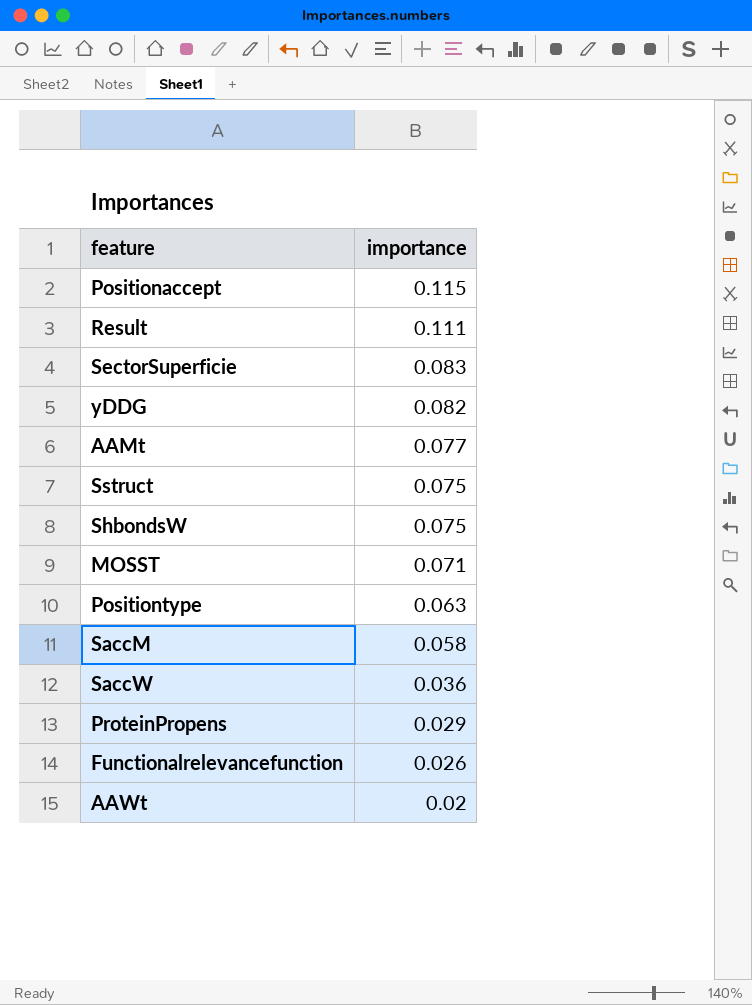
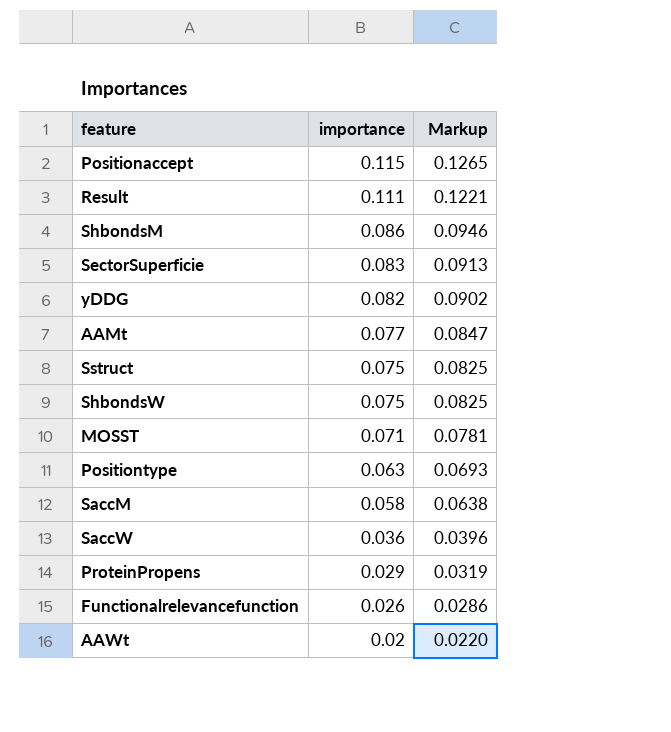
column Markup | formula: none -> [importance] * 1.1
row ShbondsM: none -> 0.086 | 0.0946

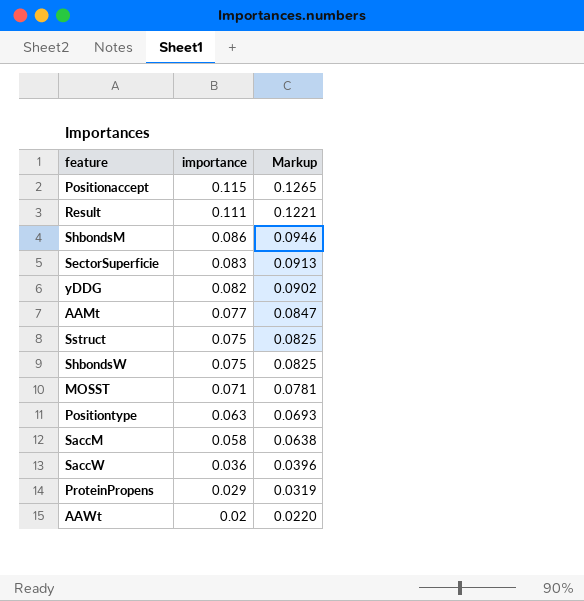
row Functionalrelevancefunction: 0.026 | 0.0286 -> none

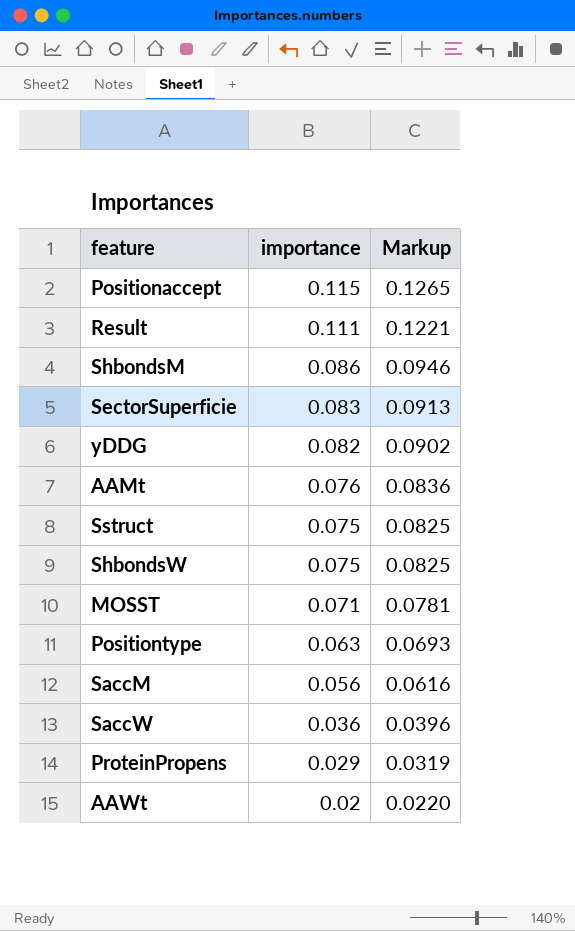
AAMt | importance: 0.077 -> 0.076
AAMt | Markup: 0.0847 -> 0.0836
SaccM | importance: 0.058 -> 0.056
SaccM | Markup: 0.0638 -> 0.0616

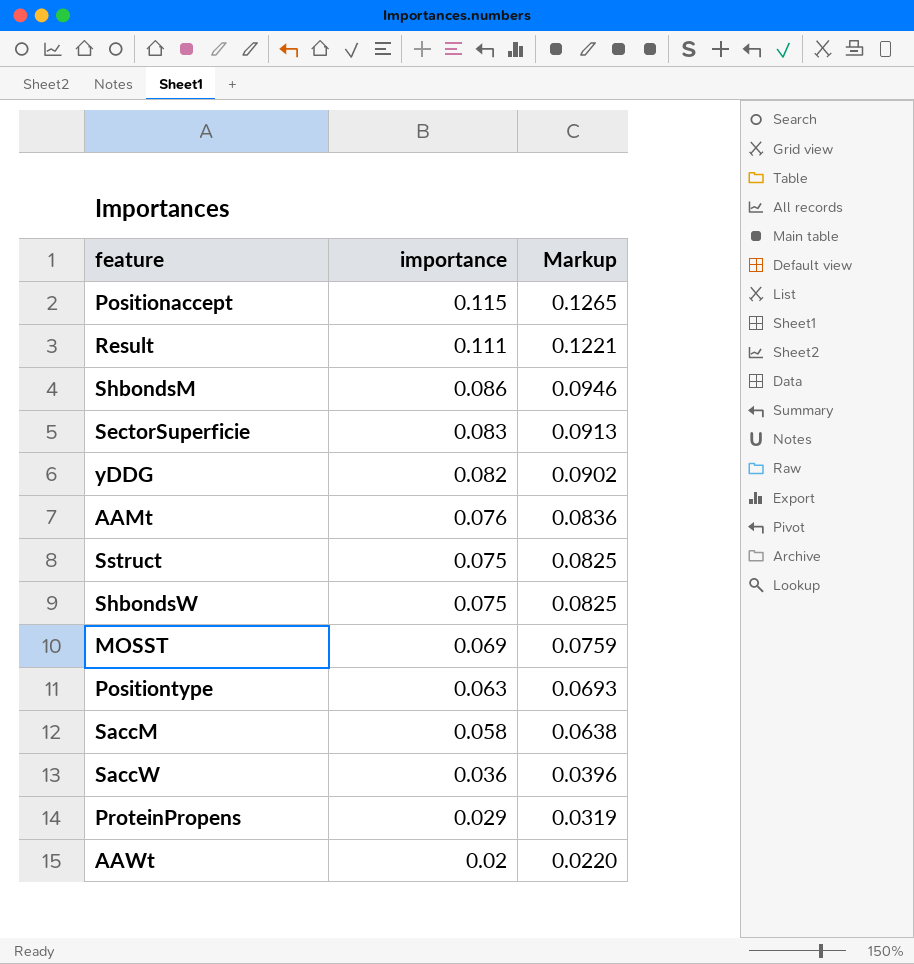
MOSST | importance: 0.071 -> 0.069
MOSST | Markup: 0.0781 -> 0.0759
SaccM | importance: 0.056 -> 0.058
SaccM | Markup: 0.0616 -> 0.0638

